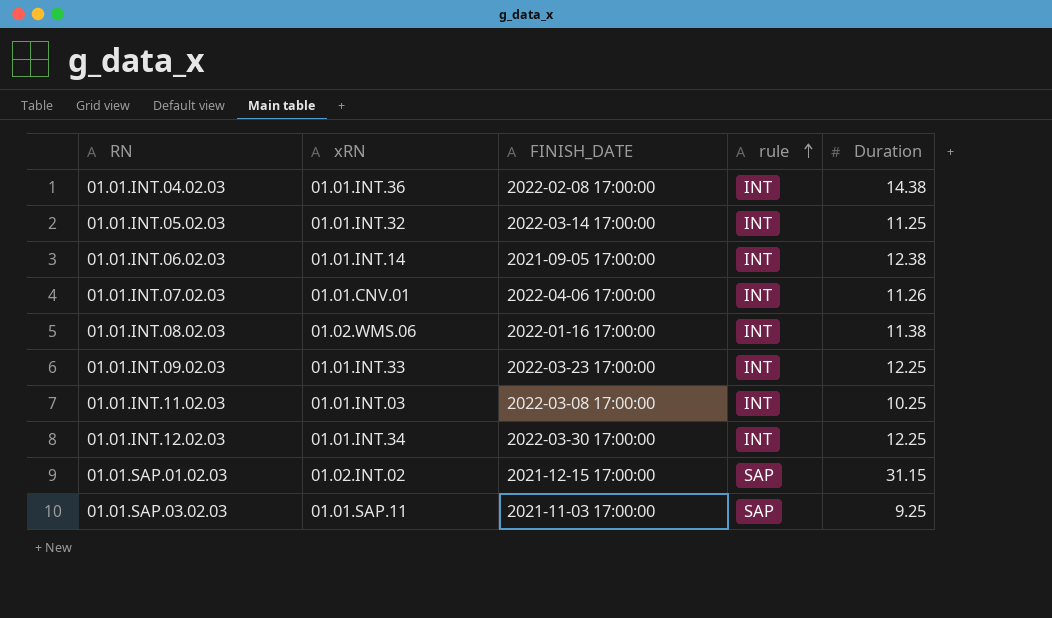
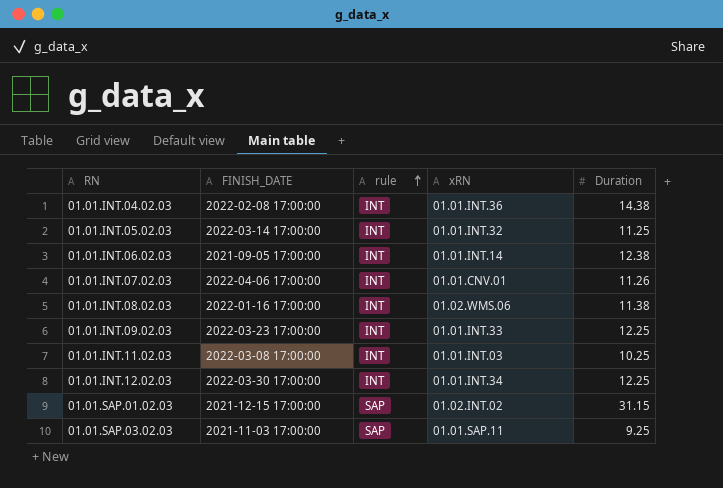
column xRN | position: 2 -> 4

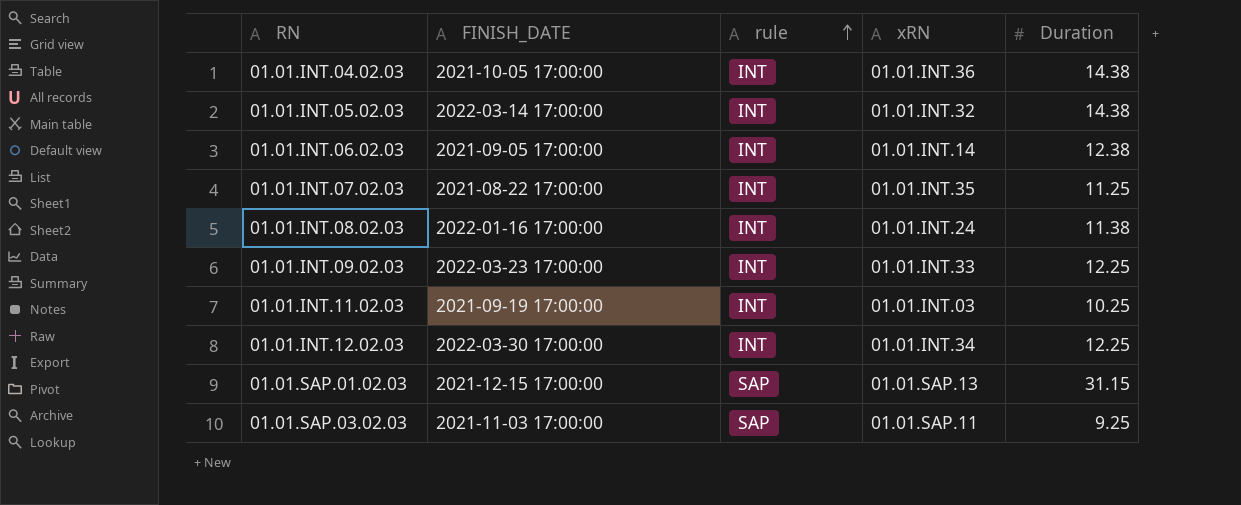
01.01.INT.04.02.03 | FINISH_DATE: 2022-02-08 17:00:00 -> 2021-10-05 17:00:00
01.01.INT.05.02.03 | Duration: 11.25 -> 14.38
01.01.INT.07.02.03 | FINISH_DATE: 2022-04-06 17:00:00 -> 2021-08-22 17:00:00
01.01.INT.07.02.03 | xRN: 01.01.CNV.01 -> 01.01.INT.35
01.01.INT.07.02.03 | Duration: 11.26 -> 11.25
01.01.INT.08.02.03 | xRN: 01.02.WMS.06 -> 01.01.INT.24
01.01.INT.11.02.03 | FINISH_DATE: 2022-03-08 17:00:00 -> 2021-09-19 17:00:00
01.01.SAP.01.02.03 | xRN: 01.02.INT.02 -> 01.01.SAP.13

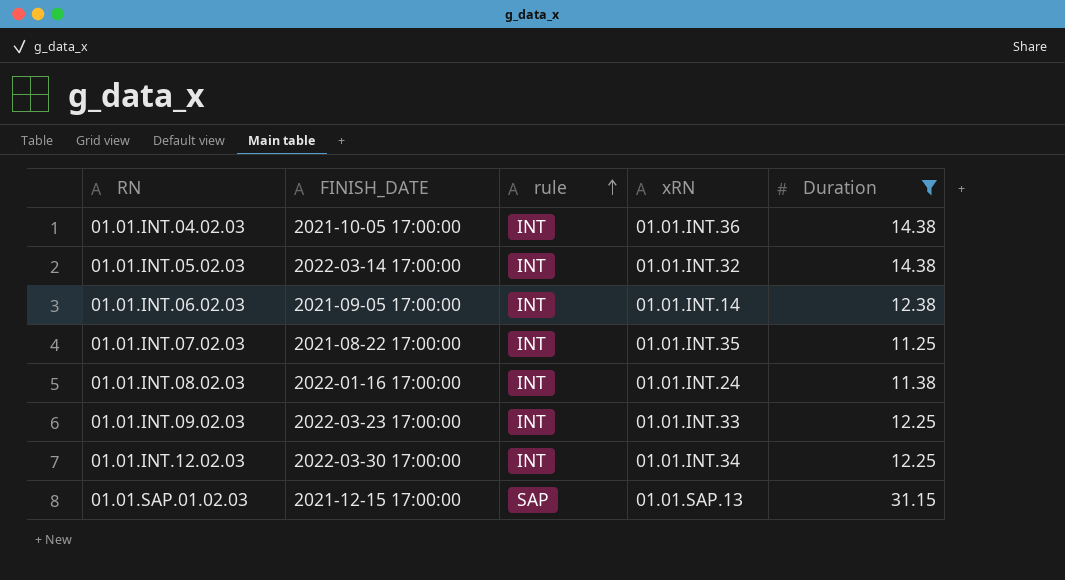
filter: none -> Duration >= 11.25

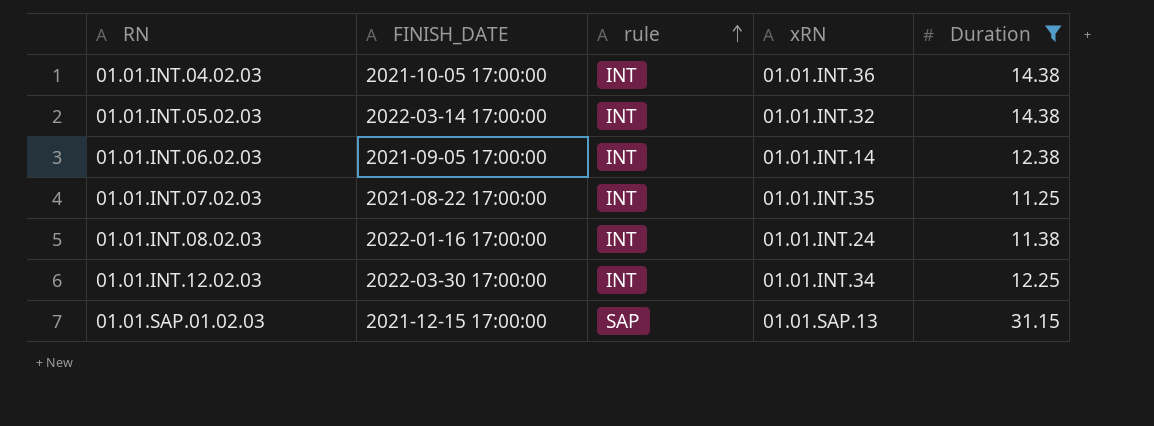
row 01.01.INT.09.02.03: 2022-03-23 17:00:00 | INT | 01.01.INT.33 | 12.25 -> none

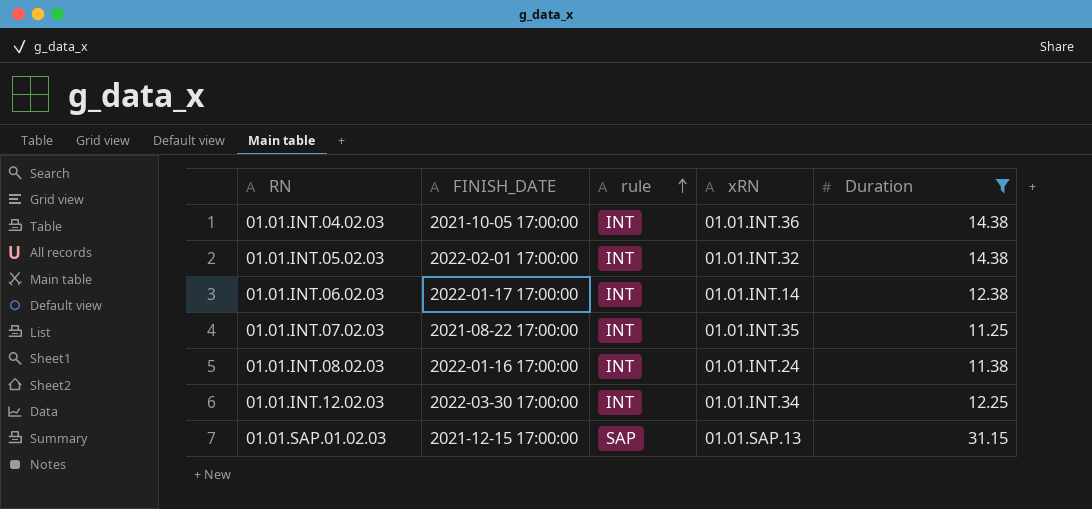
01.01.INT.05.02.03 | FINISH_DATE: 2022-03-14 17:00:00 -> 2022-02-01 17:00:00
01.01.INT.06.02.03 | FINISH_DATE: 2021-09-05 17:00:00 -> 2022-01-17 17:00:00

